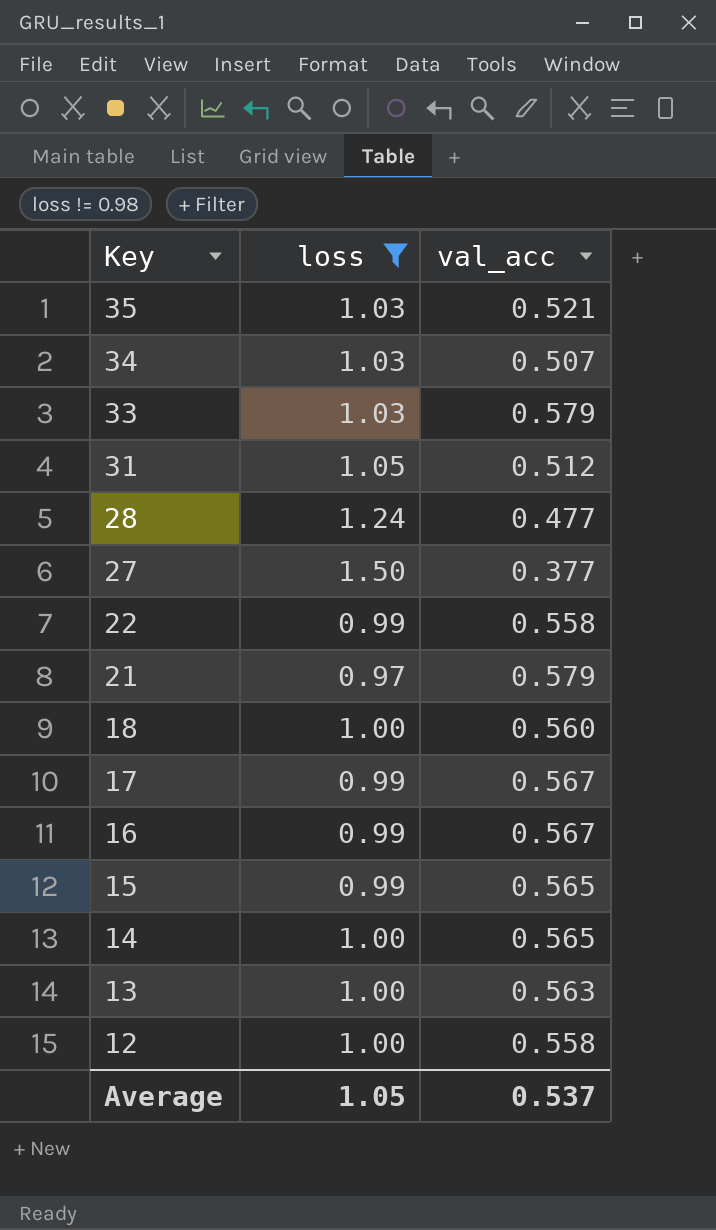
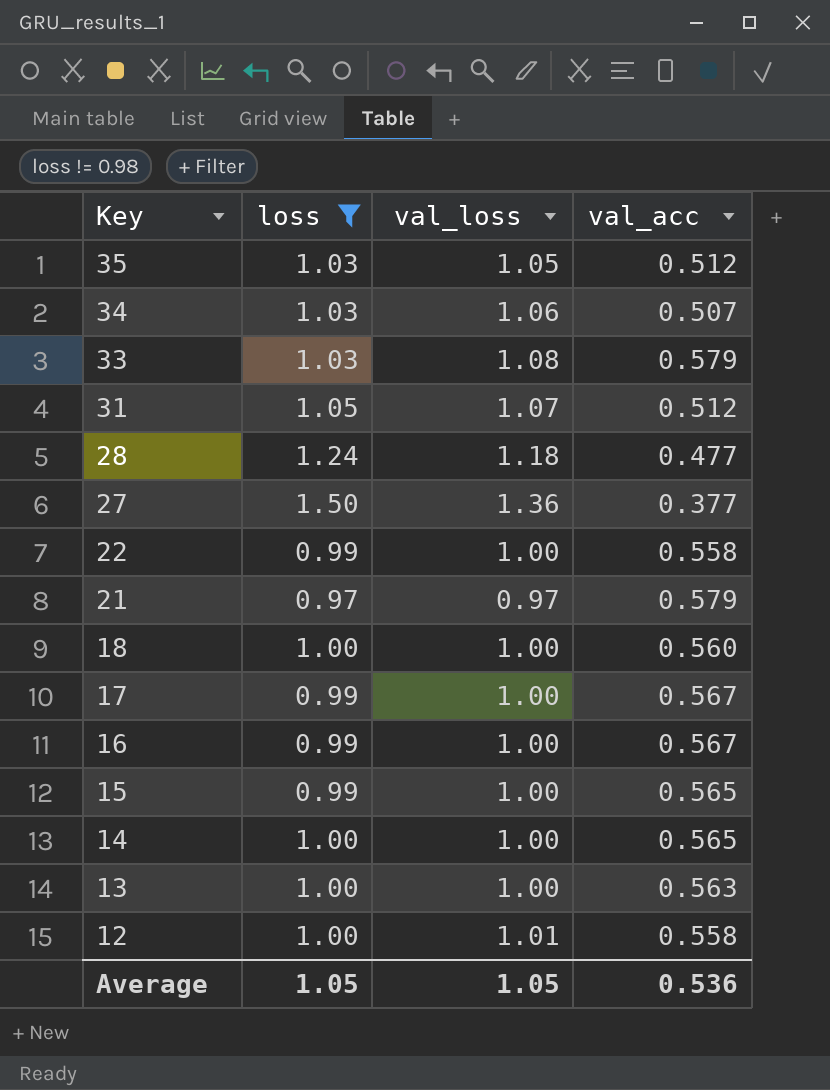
column val_loss | position: none -> 3
35 | val_acc: 0.521 -> 0.512
Average | val_acc: 0.537 -> 0.536

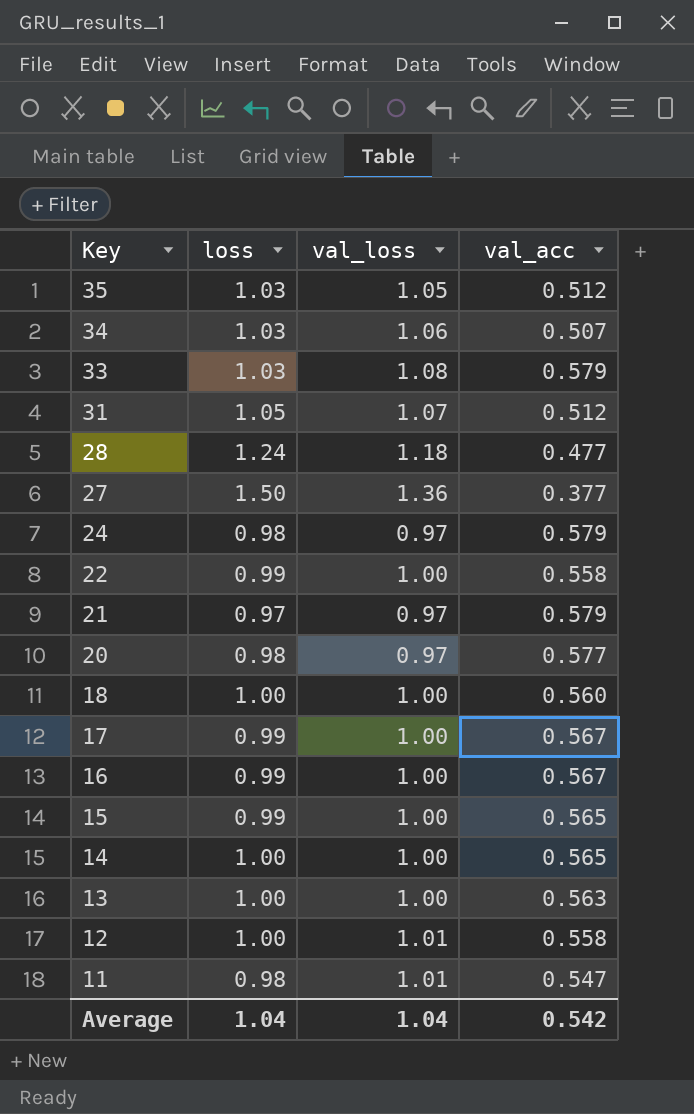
filter: loss != 0.98 -> none
Average | loss: 1.05 -> 1.04
Average | val_loss: 1.05 -> 1.04
Average | val_acc: 0.536 -> 0.542

